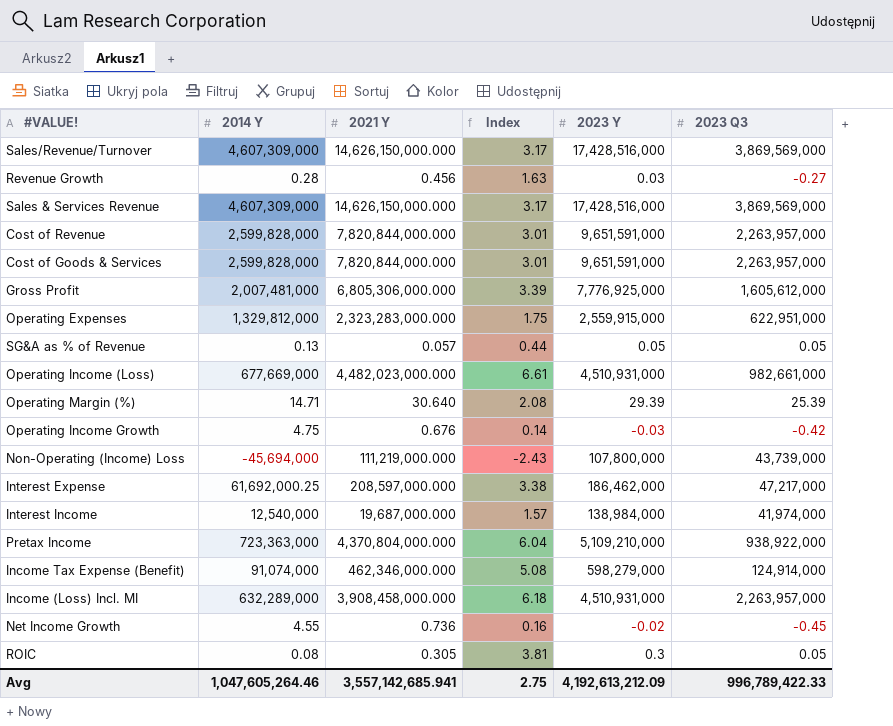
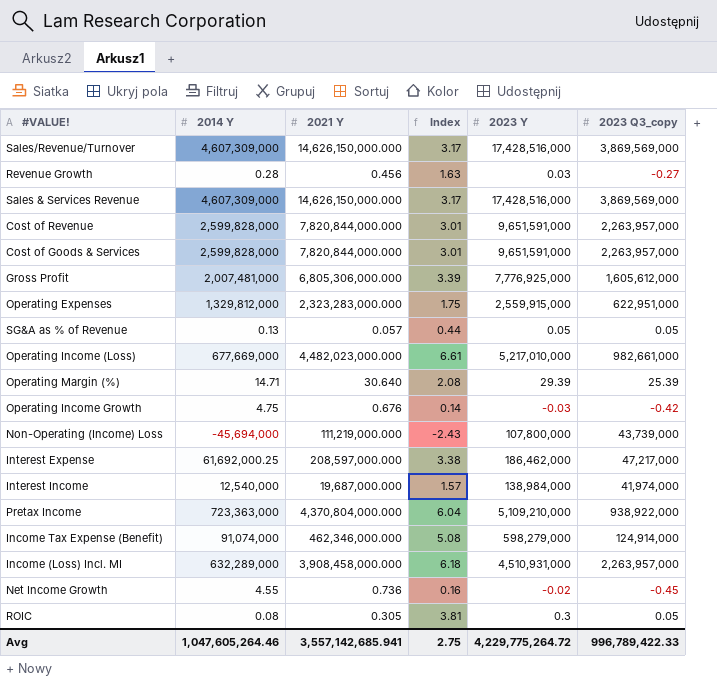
column name: 2023 Q3 -> 2023 Q3_copy
Operating Income (Loss) | 2023 Y: 4,510,931,000 -> 5,217,010,000
Avg | 2023 Y: 4,192,613,212.09 -> 4,229,775,264.72

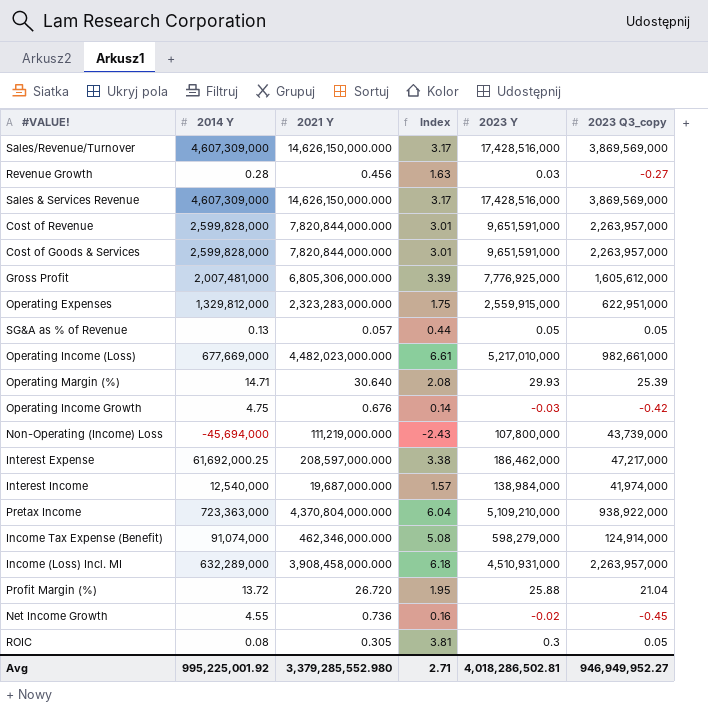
Operating Margin (%) | 2023 Y: 29.39 -> 29.93
row Profit Margin (%): none -> 13.72 | 26.720 | 1.95 | 25.88 | 21.04
Avg | 2014 Y: 1,047,605,264.46 -> 995,225,001.92
Avg | 2021 Y: 3,557,142,685.941 -> 3,379,285,552.980
Avg | Index: 2.75 -> 2.71
Avg | 2023 Y: 4,229,775,264.72 -> 4,018,286,502.81
Avg | 2023 Q3_copy: 996,789,422.33 -> 946,949,952.27

